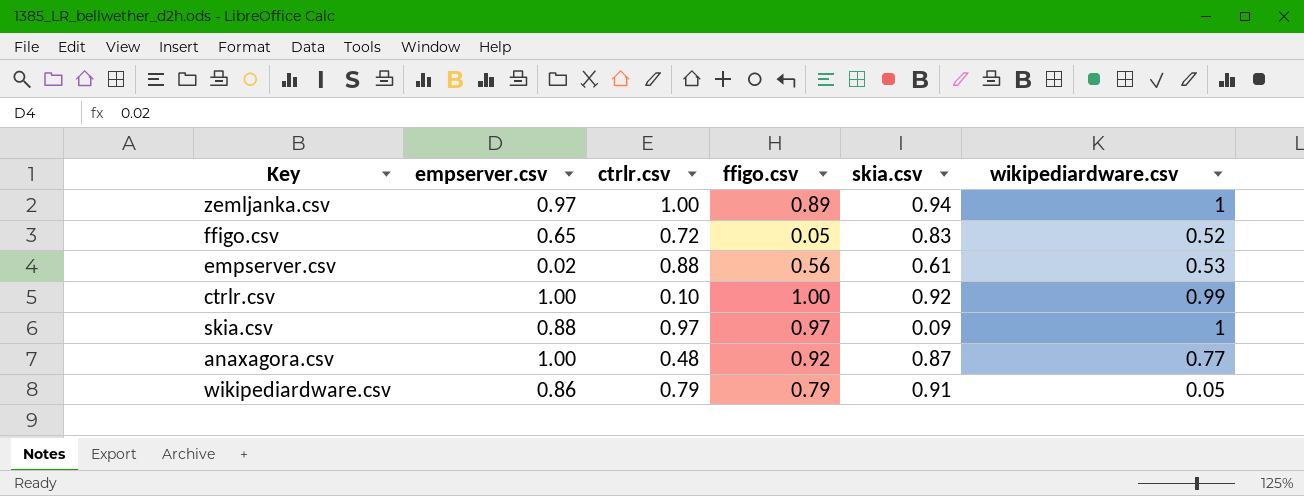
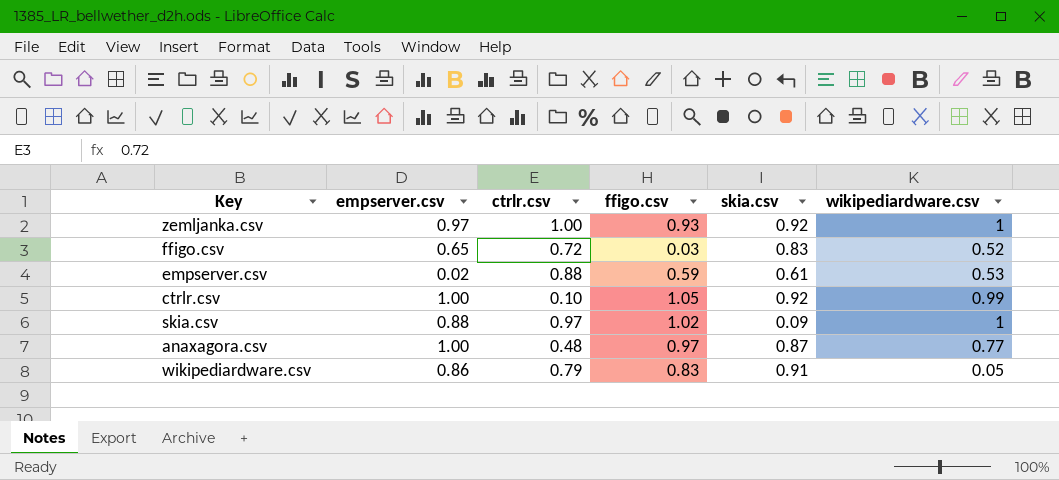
zemljanka.csv | ffigo.csv: 0.89 -> 0.93
zemljanka.csv | skia.csv: 0.94 -> 0.92
ffigo.csv | ffigo.csv: 0.05 -> 0.03
empserver.csv | ffigo.csv: 0.56 -> 0.59
ctrlr.csv | ffigo.csv: 1.00 -> 1.05
skia.csv | ffigo.csv: 0.97 -> 1.02
anaxagora.csv | ffigo.csv: 0.92 -> 0.97
wikipediardware.csv | ffigo.csv: 0.79 -> 0.83

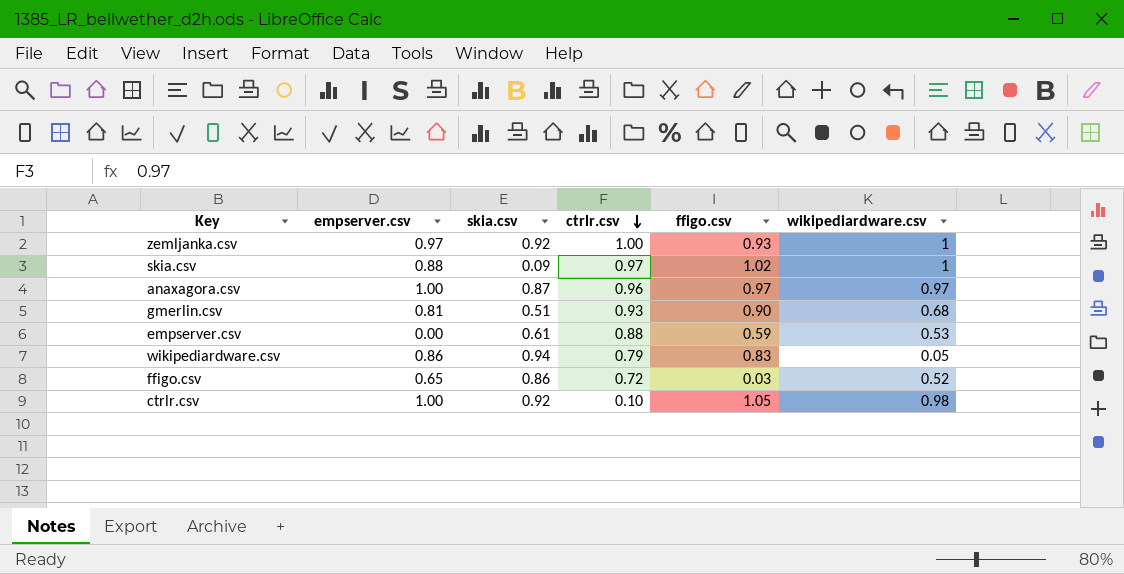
row order: none -> ctrlr.csv descending
column skia.csv | position: 5 -> 3
anaxagora.csv | ctrlr.csv: 0.48 -> 0.96
anaxagora.csv | wikipediardware.csv: 0.77 -> 0.97
row gmerlin.csv: none -> 0.81 | 0.51 | 0.93 | 0.90 | 0.68
empserver.csv | empserver.csv: 0.02 -> 0.00
wikipediardware.csv | skia.csv: 0.91 -> 0.94
ffigo.csv | skia.csv: 0.83 -> 0.86
ctrlr.csv | wikipediardware.csv: 0.99 -> 0.98

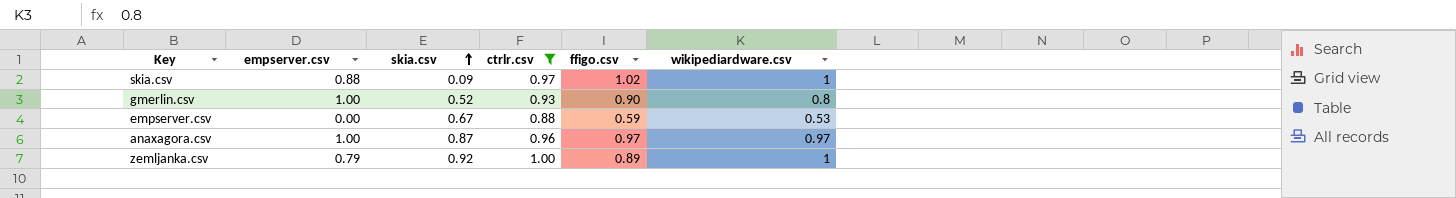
filter: none -> ctrlr.csv >= 0.88
row order: ctrlr.csv descending -> skia.csv ascending
gmerlin.csv | empserver.csv: 0.81 -> 1.00
gmerlin.csv | skia.csv: 0.51 -> 0.52
gmerlin.csv | wikipediardware.csv: 0.68 -> 0.8
empserver.csv | skia.csv: 0.61 -> 0.67
zemljanka.csv | empserver.csv: 0.97 -> 0.79
zemljanka.csv | ffigo.csv: 0.93 -> 0.89

